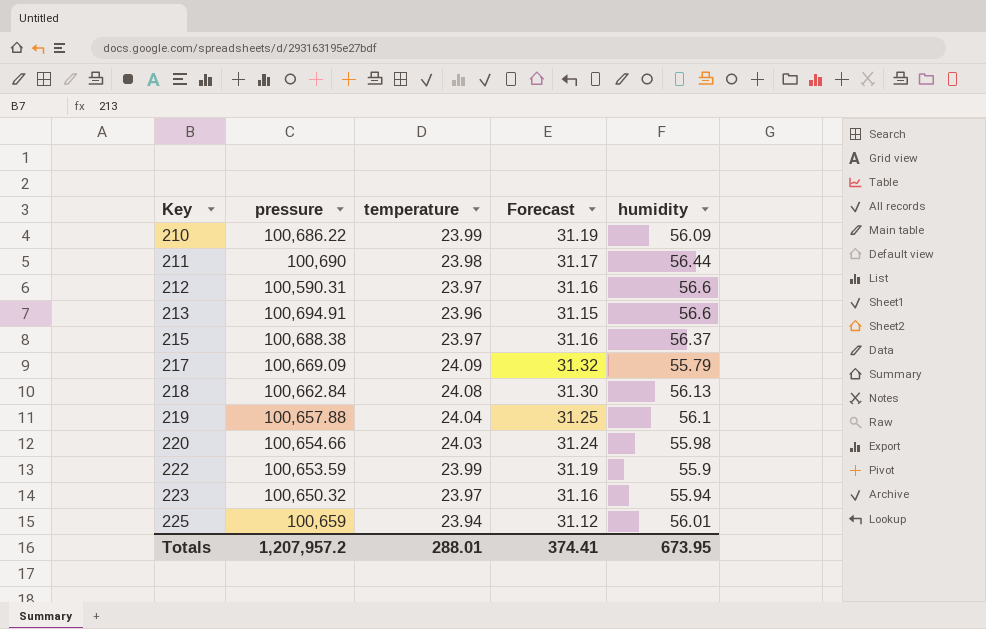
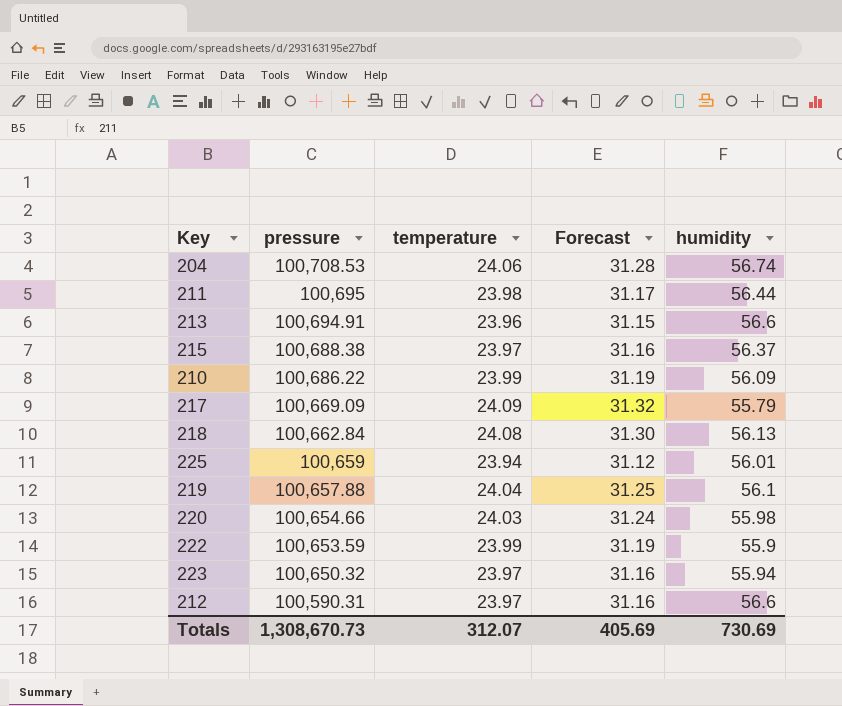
row order: Key ascending -> pressure descending
row 204: none -> 100,708.53 | 24.06 | 31.28 | 56.74
211 | pressure: 100,690 -> 100,695
Totals | pressure: 1,207,957.2 -> 1,308,670.73
Totals | temperature: 288.01 -> 312.07
Totals | Forecast: 374.41 -> 405.69
Totals | humidity: 673.95 -> 730.69

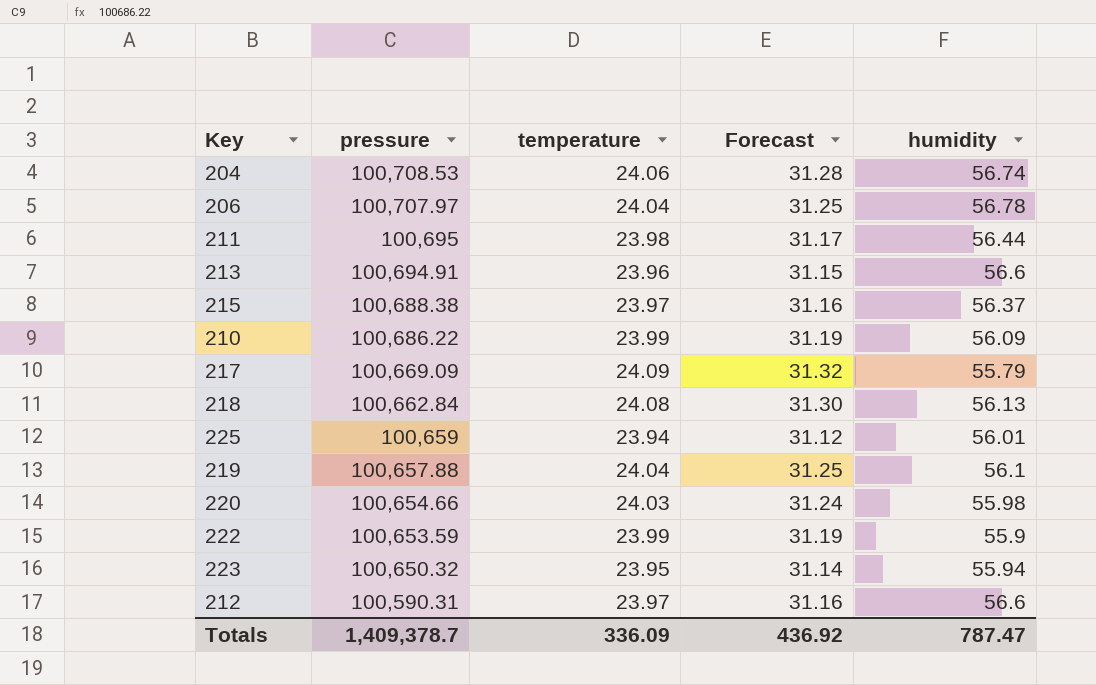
row 206: none -> 100,707.97 | 24.04 | 31.25 | 56.78
223 | temperature: 23.97 -> 23.95
223 | Forecast: 31.16 -> 31.14
Totals | pressure: 1,308,670.73 -> 1,409,378.7
Totals | temperature: 312.07 -> 336.09
Totals | Forecast: 405.69 -> 436.92
Totals | humidity: 730.69 -> 787.47

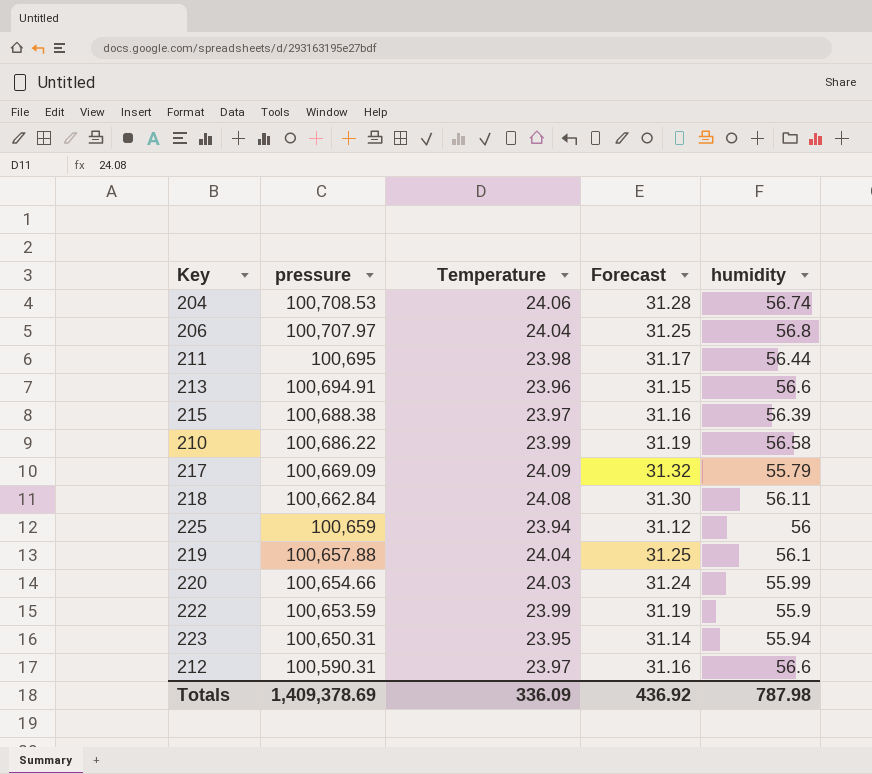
column name: temperature -> Temperature
206 | humidity: 56.78 -> 56.8
215 | humidity: 56.37 -> 56.39
210 | humidity: 56.09 -> 56.58
218 | humidity: 56.13 -> 56.11
225 | humidity: 56.01 -> 56
220 | humidity: 55.98 -> 55.99
223 | pressure: 100,650.32 -> 100,650.31
Totals | pressure: 1,409,378.7 -> 1,409,378.69
Totals | humidity: 787.47 -> 787.98

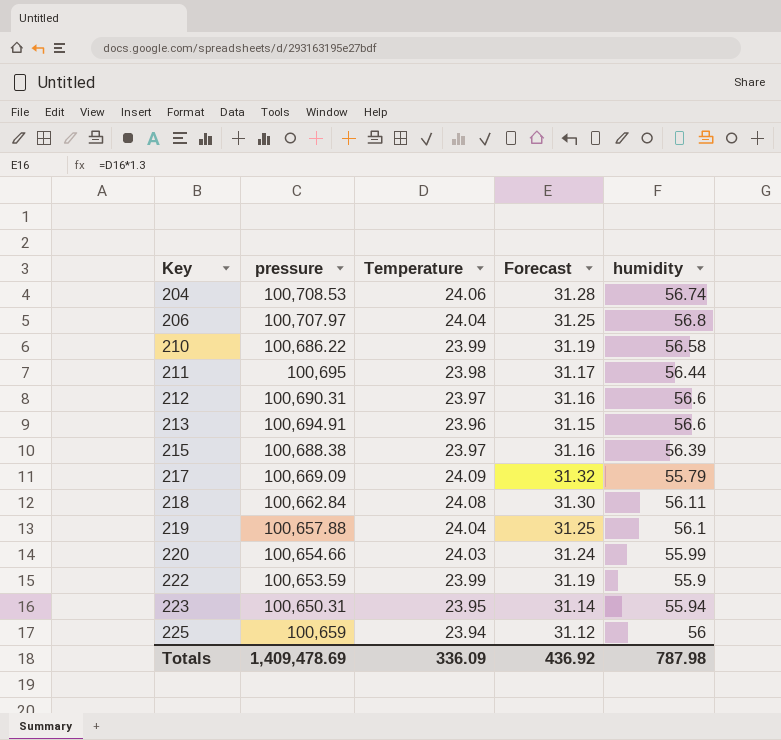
row order: pressure descending -> Key ascending
212 | pressure: 100,590.31 -> 100,690.31
Totals | pressure: 1,409,378.69 -> 1,409,478.69

